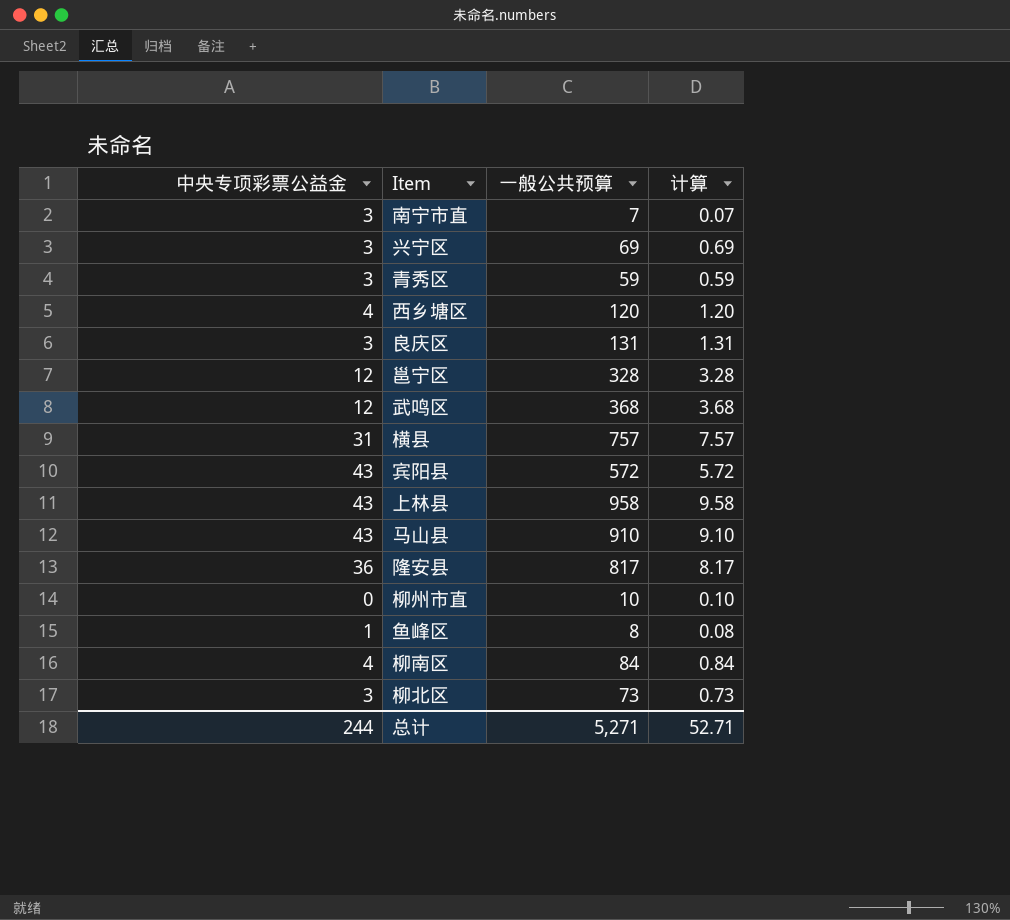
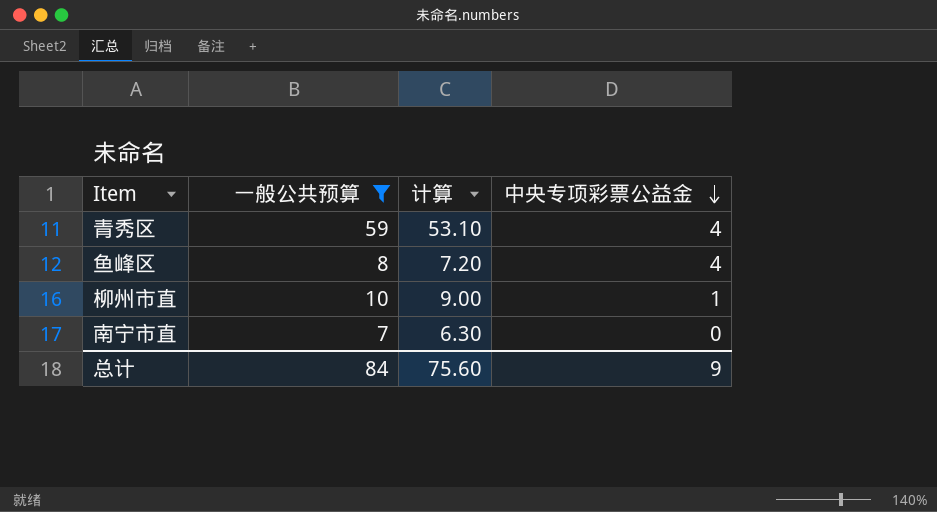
filter: none -> 一般公共预算 <= 59
row order: none -> 中央专项彩票公益金 descending
column 计算 | formula: [一般公共预算] * 0.01 -> [一般公共预算] * 0.9
column 中央专项彩票公益金 | position: 1 -> 4
青秀区 | 中央专项彩票公益金: 3 -> 4
鱼峰区 | 中央专项彩票公益金: 1 -> 4
柳州市直 | 中央专项彩票公益金: 0 -> 1
南宁市直 | 中央专项彩票公益金: 3 -> 0
总计 | 一般公共预算: 5,271 -> 84
总计 | 计算: 52.71 -> 75.60
总计 | 中央专项彩票公益金: 244 -> 9

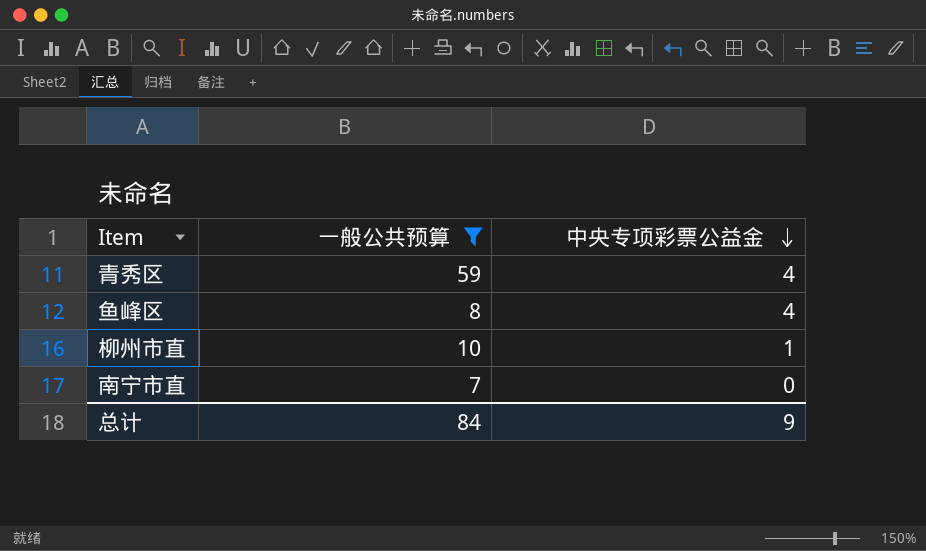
column 计算 | formula: [一般公共预算] * 0.9 -> none

